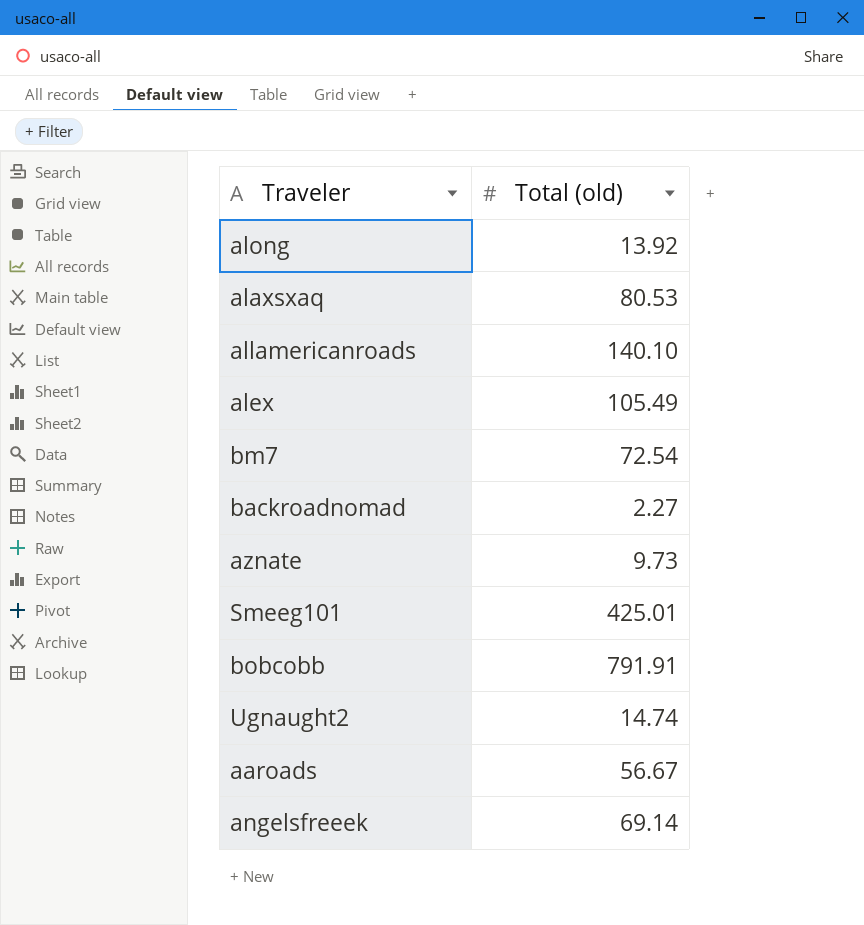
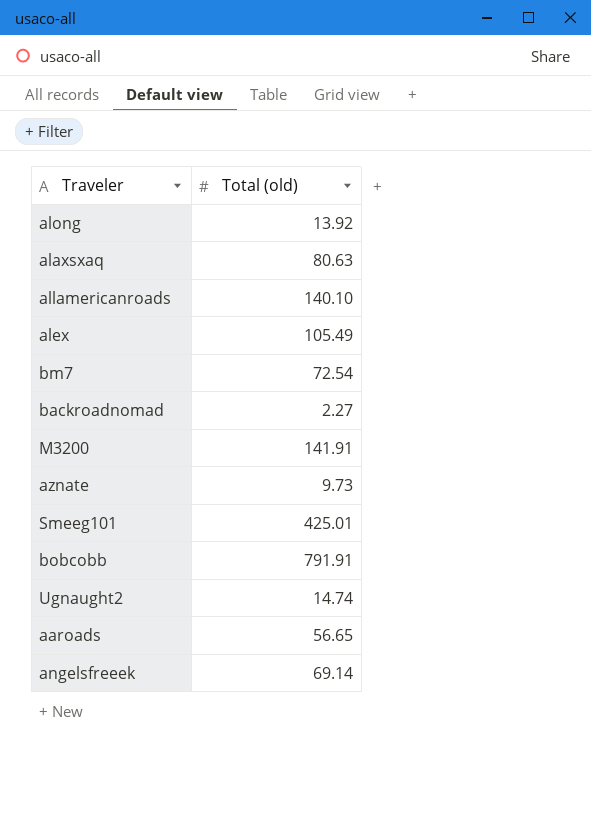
alaxsxaq | Total (old): 80.53 -> 80.63
row M3200: none -> 141.91
aaroads | Total (old): 56.67 -> 56.65

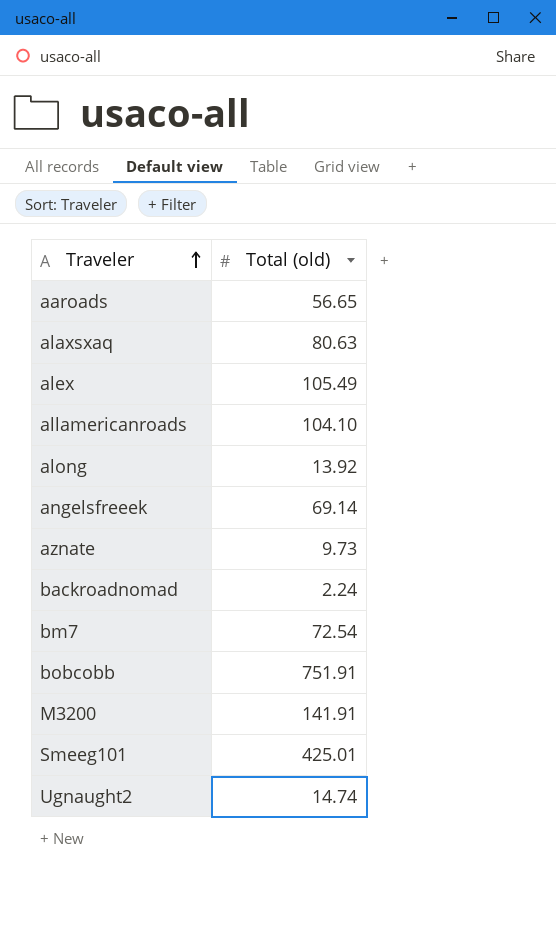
row order: none -> Traveler ascending
allamericanroads | Total (old): 140.10 -> 104.10
backroadnomad | Total (old): 2.27 -> 2.24
bobcobb | Total (old): 791.91 -> 751.91

